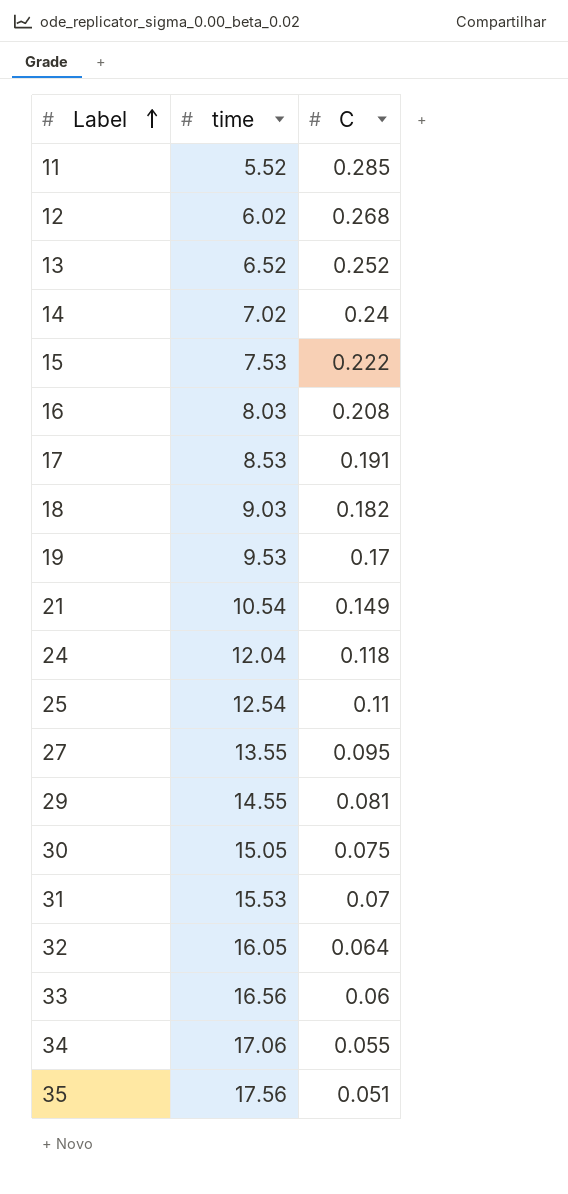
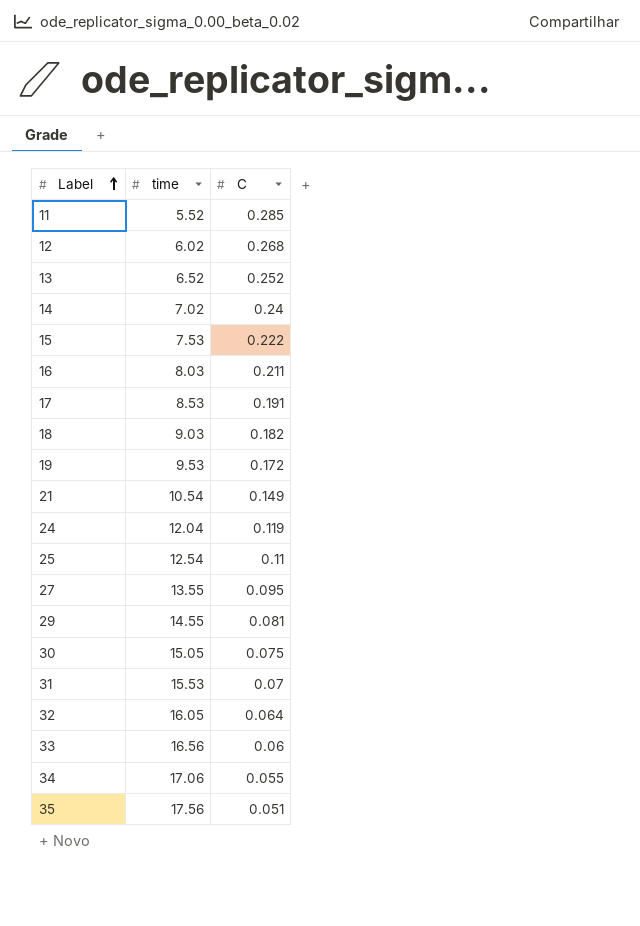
16 | C: 0.208 -> 0.211
19 | C: 0.17 -> 0.172
24 | C: 0.118 -> 0.119

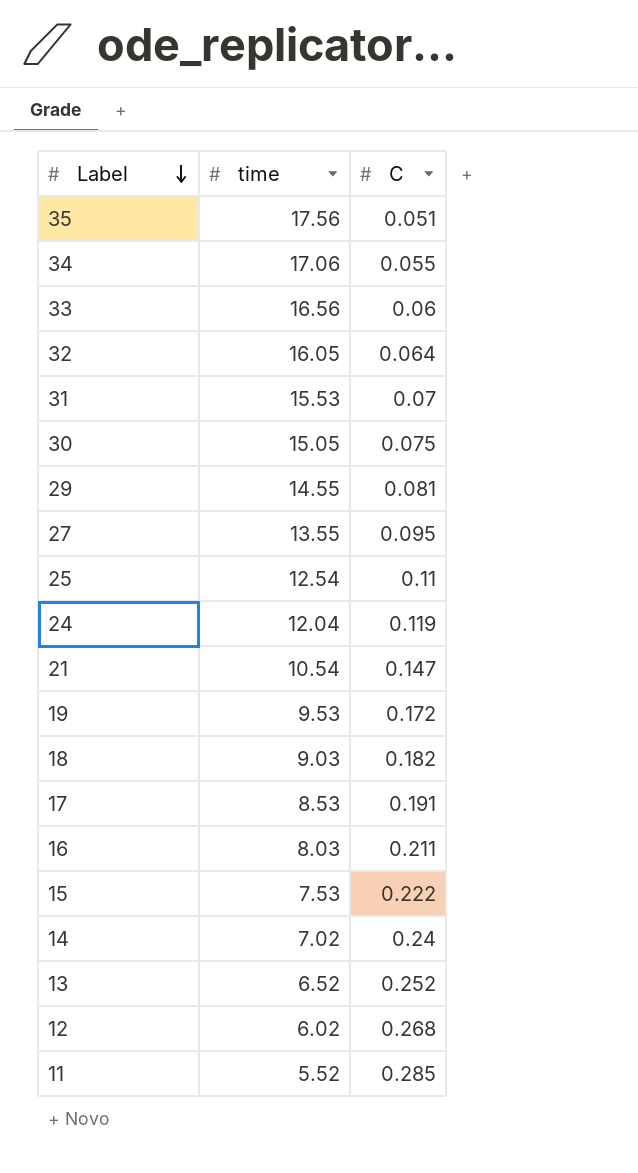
row order: Label ascending -> Label descending
21 | C: 0.149 -> 0.147

